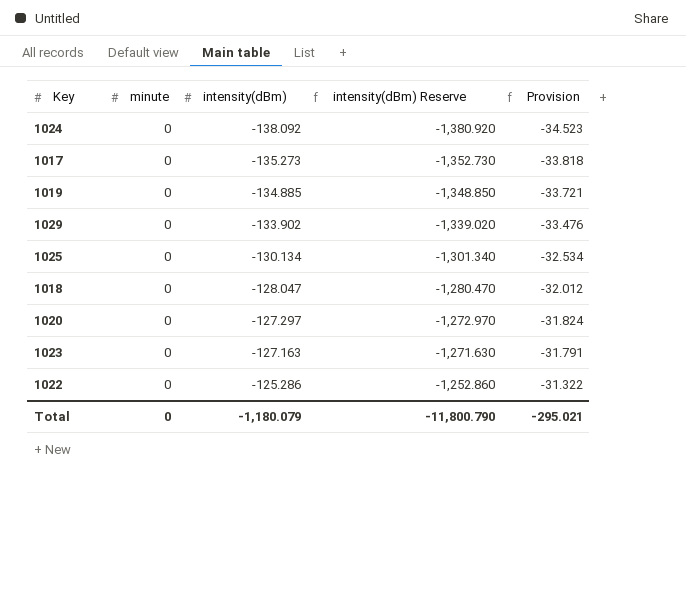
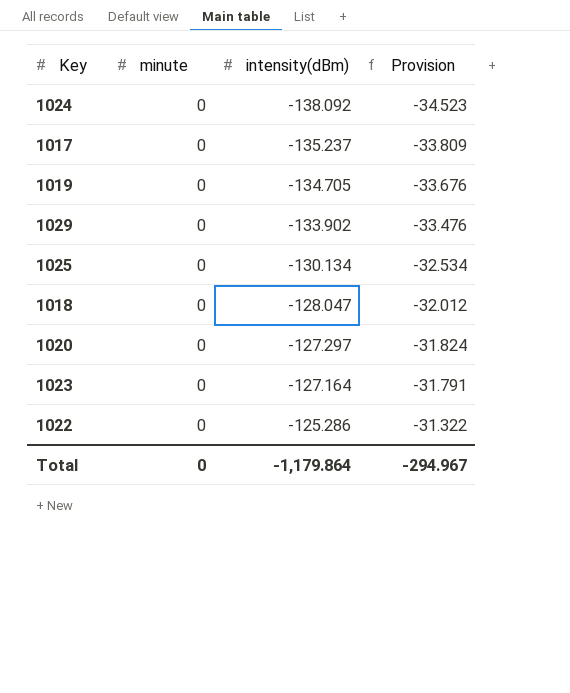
column intensity(dBm) Reserve | formula: [intensity(dBm)] * 10 -> none
1017 | intensity(dBm): -135.273 -> -135.237
1017 | Provision: -33.818 -> -33.809
1019 | intensity(dBm): -134.885 -> -134.705
1019 | Provision: -33.721 -> -33.676
1023 | intensity(dBm): -127.163 -> -127.164
Total | intensity(dBm): -1,180.079 -> -1,179.864
Total | Provision: -295.021 -> -294.967

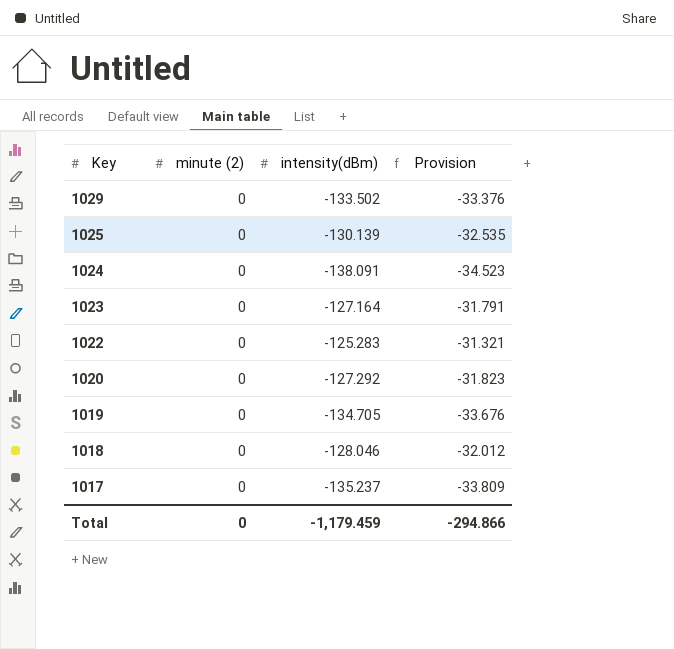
row order: intensity(dBm) ascending -> Key descending
column name: minute -> minute (2)
1029 | intensity(dBm): -133.902 -> -133.502
1029 | Provision: -33.476 -> -33.376
1025 | intensity(dBm): -130.134 -> -130.139
1025 | Provision: -32.534 -> -32.535
1024 | intensity(dBm): -138.092 -> -138.091
1022 | intensity(dBm): -125.286 -> -125.283
1022 | Provision: -31.322 -> -31.321
1020 | intensity(dBm): -127.297 -> -127.292
1020 | Provision: -31.824 -> -31.823
1018 | intensity(dBm): -128.047 -> -128.046
Total | intensity(dBm): -1,179.864 -> -1,179.459
Total | Provision: -294.967 -> -294.866

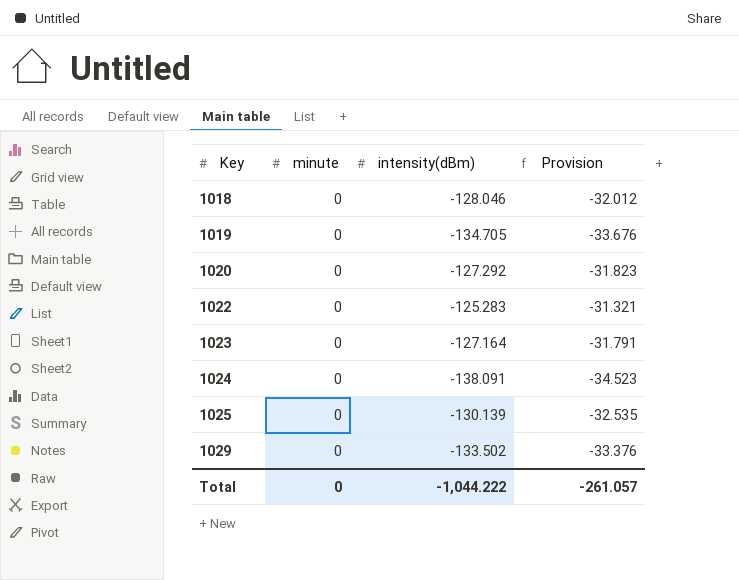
row order: Key descending -> Key ascending
column name: minute (2) -> minute
row 1017: 0 | -135.237 | -33.809 -> none
Total | intensity(dBm): -1,179.459 -> -1,044.222
Total | Provision: -294.866 -> -261.057

